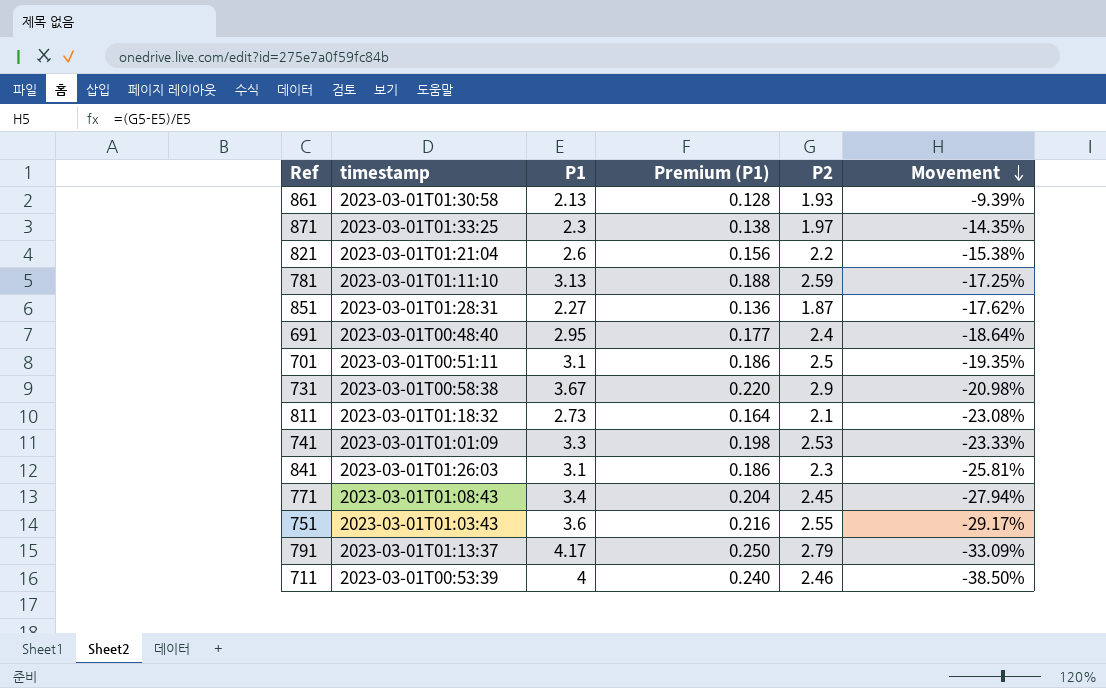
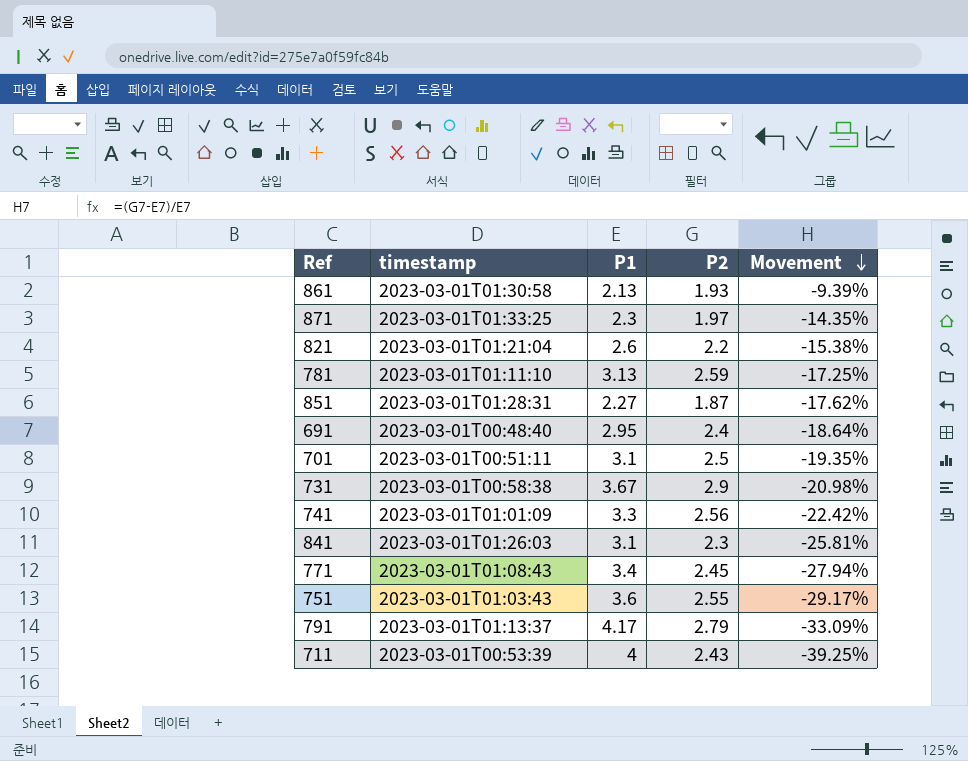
column Premium (P1) | formula: [P1] * 0.06 -> none
row 811: 2023-03-01T01:18:32 | 2.73 | 0.164 | 2.1 | -23.08% -> none
741 | P2: 2.53 -> 2.56
741 | Movement: -23.33% -> -22.42%
711 | P2: 2.46 -> 2.43
711 | Movement: -38.50% -> -39.25%

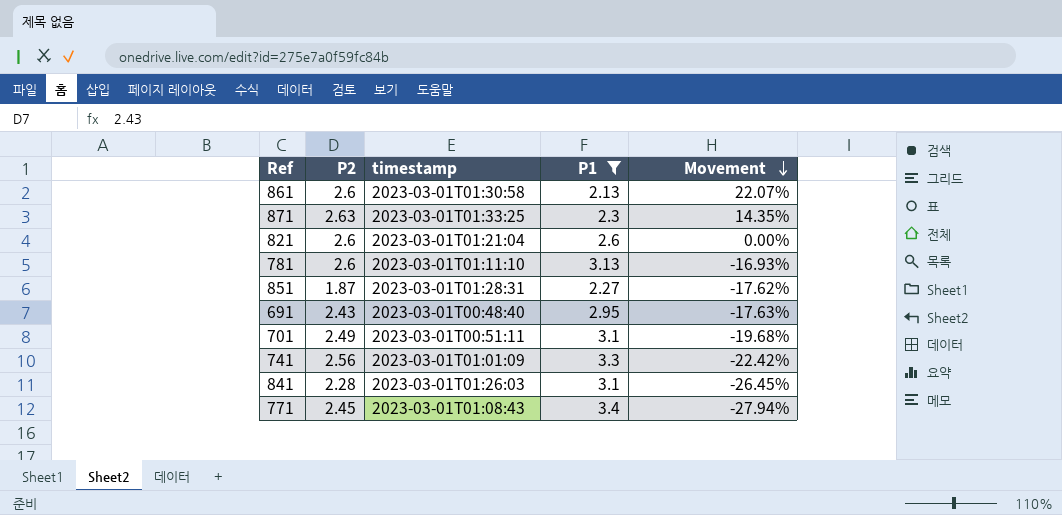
filter: none -> P1 <= 3.4
column P2 | position: 4 -> 2
861 | P2: 1.93 -> 2.6
861 | Movement: -9.39% -> 22.07%
871 | P2: 1.97 -> 2.63
871 | Movement: -14.35% -> 14.35%
821 | P2: 2.2 -> 2.6
821 | Movement: -15.38% -> 0.00%
781 | P2: 2.59 -> 2.6
781 | Movement: -17.25% -> -16.93%
691 | P2: 2.4 -> 2.43
691 | Movement: -18.64% -> -17.63%
701 | P2: 2.5 -> 2.49
701 | Movement: -19.35% -> -19.68%
841 | P2: 2.3 -> 2.28
841 | Movement: -25.81% -> -26.45%

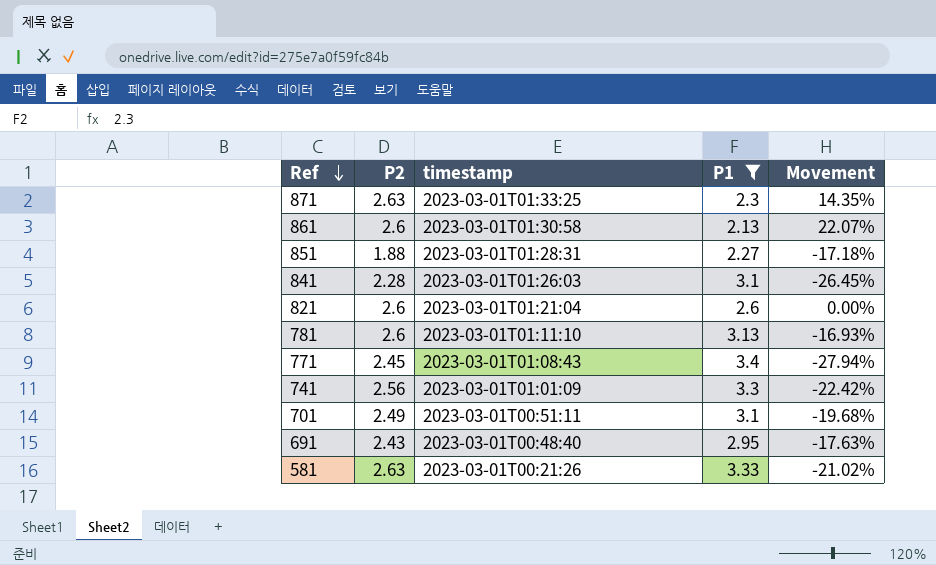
row order: Movement descending -> Ref descending
851 | P2: 1.87 -> 1.88
851 | Movement: -17.62% -> -17.18%
row 581: none -> 2.63 | 2023-03-01T00:21:26 | 3.33 | -21.02%

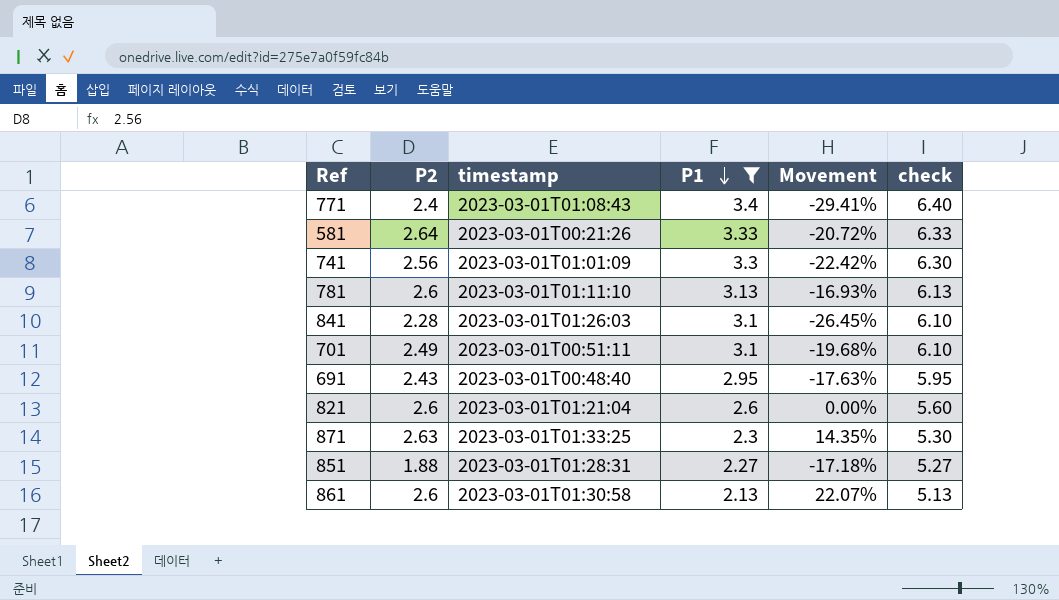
row order: Ref descending -> P1 descending
column check | formula: none -> [P1] + 3
771 | P2: 2.45 -> 2.4
771 | Movement: -27.94% -> -29.41%
581 | P2: 2.63 -> 2.64
581 | Movement: -21.02% -> -20.72%

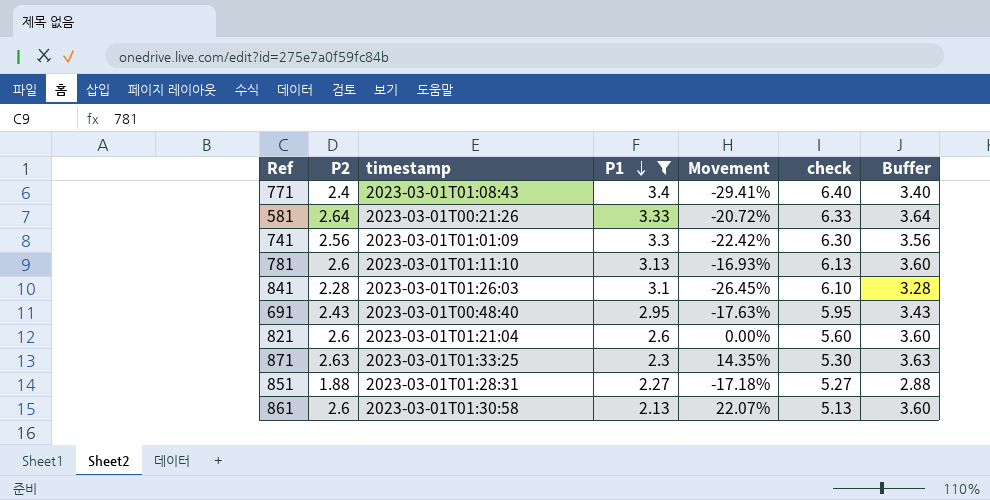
column Buffer | formula: none -> [P2] + 1
row 701: 2.49 | 2023-03-01T00:51:11 | 3.1 | -19.68% | 6.10 -> none

